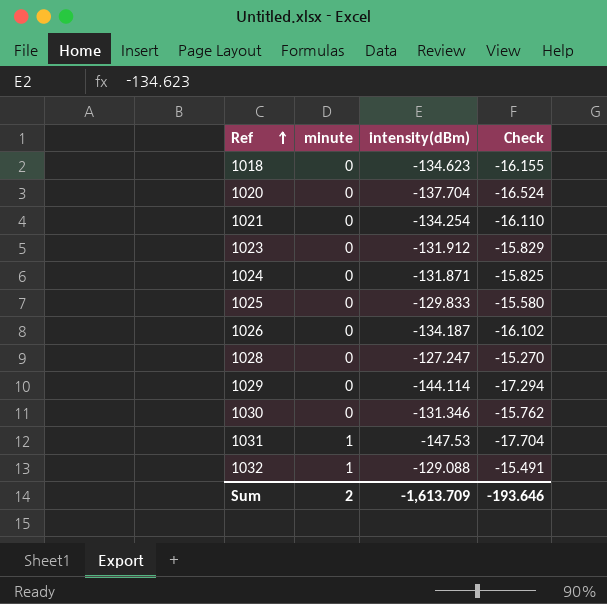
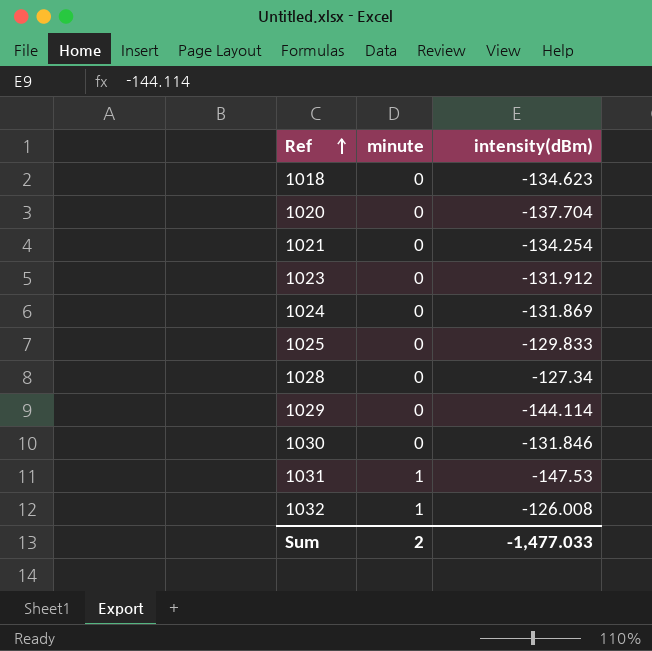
column Check | formula: [intensity(dBm)] * 0.12 -> none
row 1026: 0 | -134.187 | -16.102 -> none
1024 | intensity(dBm): -131.871 -> -131.869
1028 | intensity(dBm): -127.247 -> -127.34
1030 | intensity(dBm): -131.346 -> -131.846
1032 | intensity(dBm): -129.088 -> -126.008
Sum | intensity(dBm): -1,613.709 -> -1,477.033

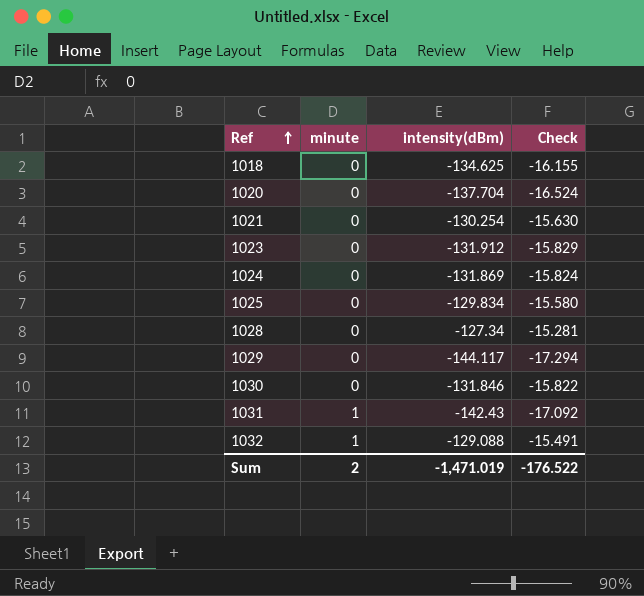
column Check | formula: none -> [intensity(dBm)] * 0.12
1018 | intensity(dBm): -134.623 -> -134.625
1021 | intensity(dBm): -134.254 -> -130.254
1025 | intensity(dBm): -129.833 -> -129.834
1029 | intensity(dBm): -144.114 -> -144.117
1031 | intensity(dBm): -147.53 -> -142.43
1032 | intensity(dBm): -126.008 -> -129.088
Sum | intensity(dBm): -1,477.033 -> -1,471.019

